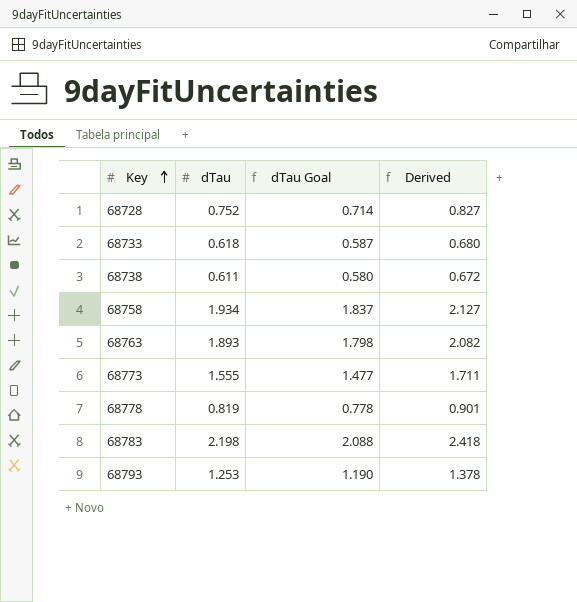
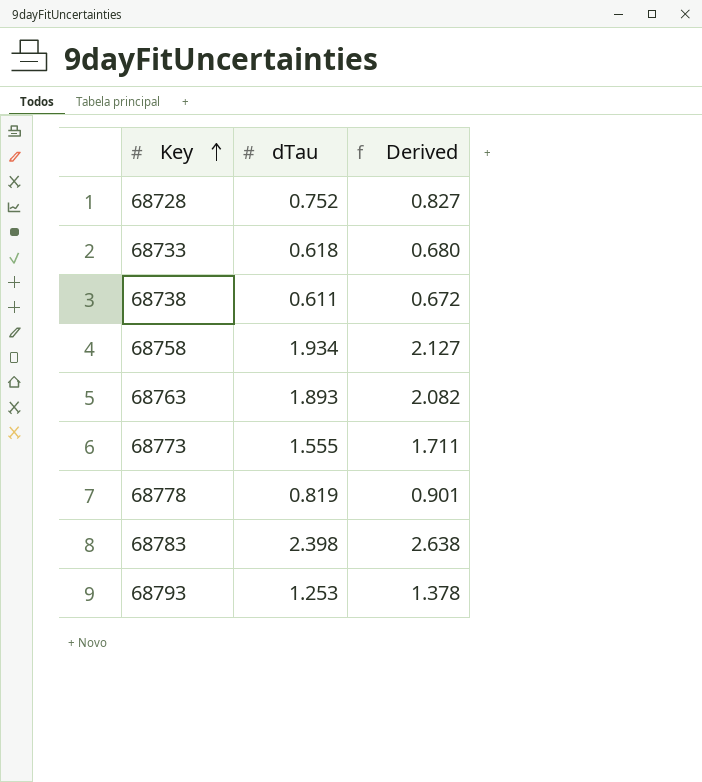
column dTau Goal | formula: [dTau] * 0.95 -> none
68783 | dTau: 2.198 -> 2.398
68783 | Derived: 2.418 -> 2.638

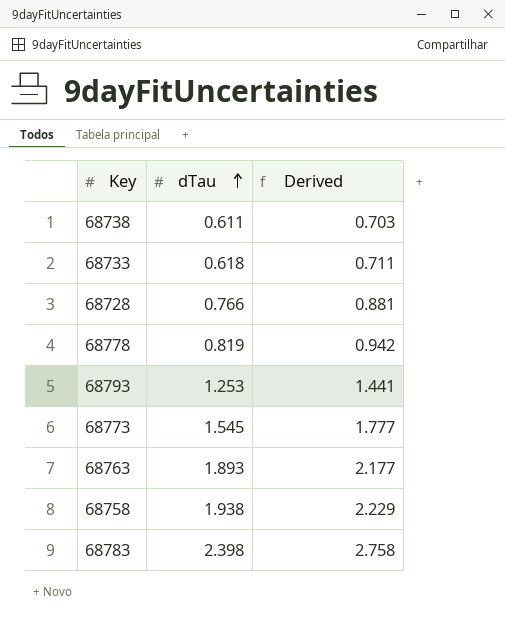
row order: Key ascending -> dTau ascending
column Derived | formula: [dTau] * 1.1 -> [dTau] * 1.15
68728 | dTau: 0.752 -> 0.766
68773 | dTau: 1.555 -> 1.545
68758 | dTau: 1.934 -> 1.938

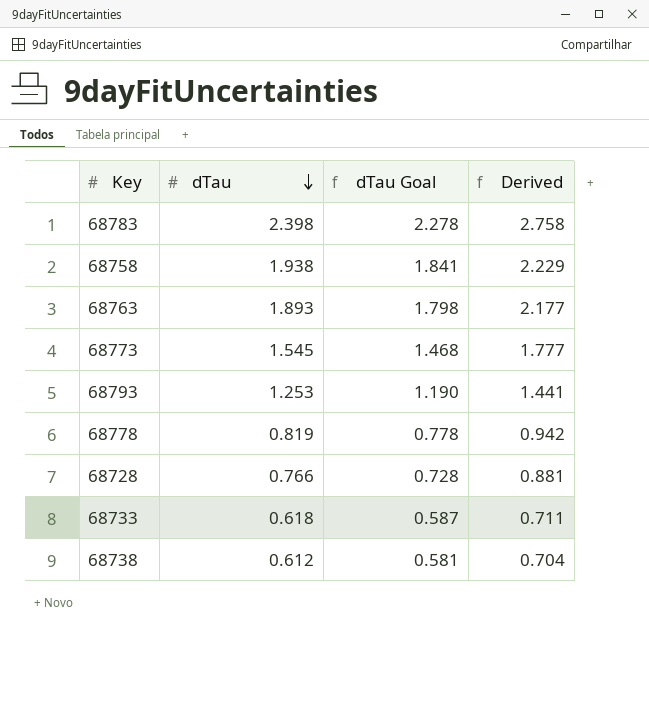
row order: dTau ascending -> dTau descending
column dTau Goal | formula: none -> [dTau] * 0.95
68738 | dTau: 0.611 -> 0.612
68738 | Derived: 0.703 -> 0.704

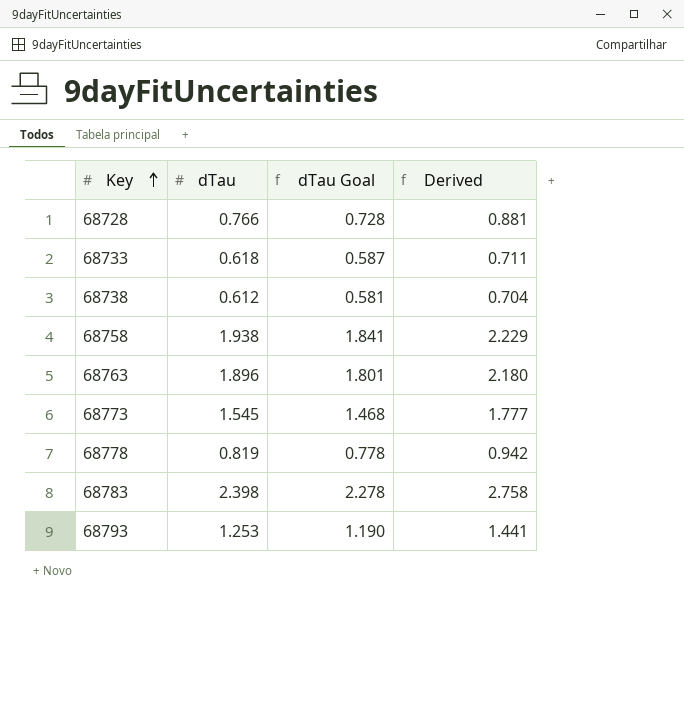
row order: dTau descending -> Key ascending
68763 | dTau: 1.893 -> 1.896
68763 | dTau Goal: 1.798 -> 1.801
68763 | Derived: 2.177 -> 2.180

